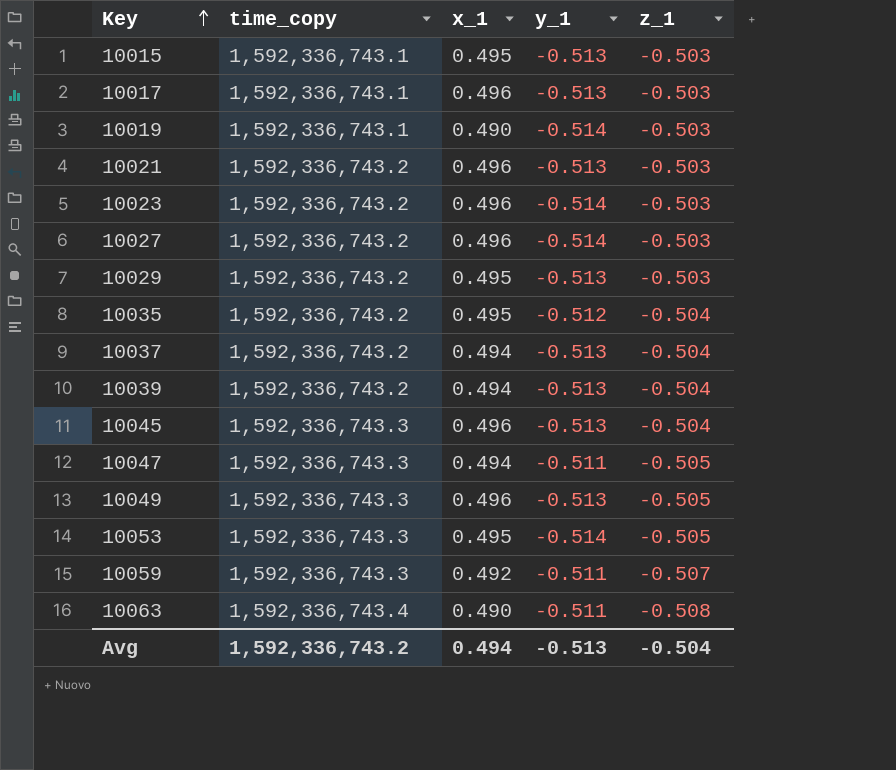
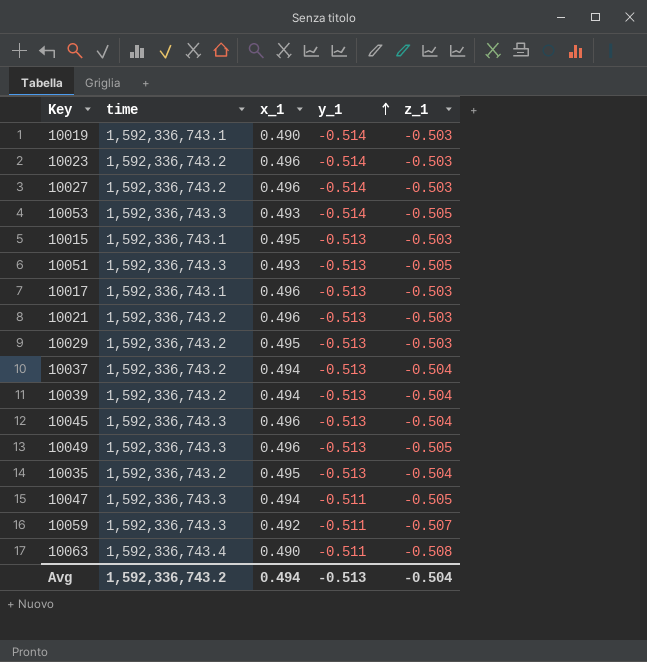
row order: Key ascending -> y_1 ascending
column name: time_copy -> time
10053 | x_1: 0.495 -> 0.493
row 10051: none -> 1,592,336,743.3 | 0.493 | -0.513 | -0.505
10035 | y_1: -0.512 -> -0.513

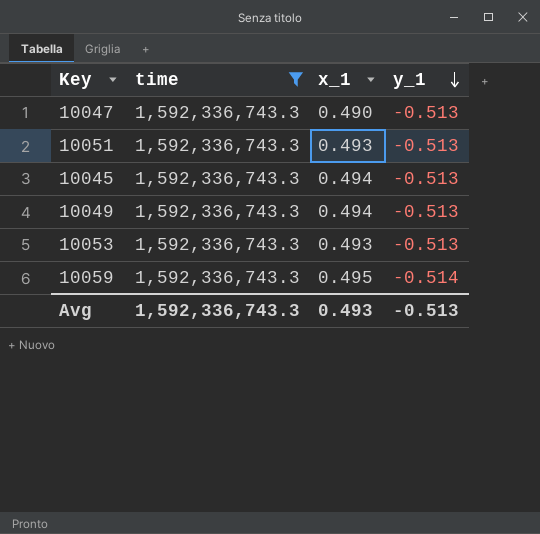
filter: none -> time = 1,592,336,743.3
row order: y_1 ascending -> y_1 descending
column z_1 | position: 5 -> none
10047 | x_1: 0.494 -> 0.490
10047 | y_1: -0.511 -> -0.513
10045 | x_1: 0.496 -> 0.494
10049 | x_1: 0.496 -> 0.494
10053 | y_1: -0.514 -> -0.513
10059 | x_1: 0.492 -> 0.495
10059 | y_1: -0.511 -> -0.514
Avg | time: 1,592,336,743.2 -> 1,592,336,743.3
Avg | x_1: 0.494 -> 0.493

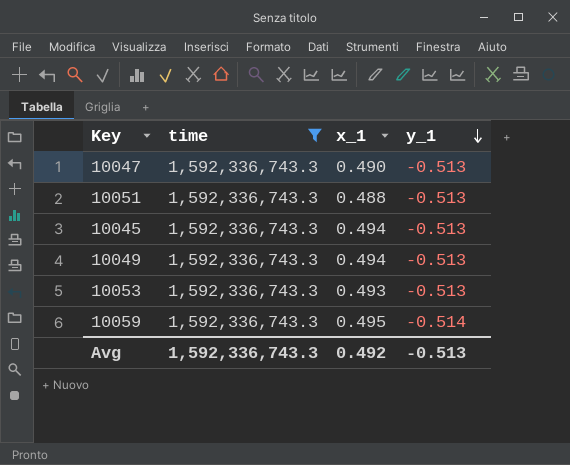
10051 | x_1: 0.493 -> 0.488
Avg | x_1: 0.493 -> 0.492

